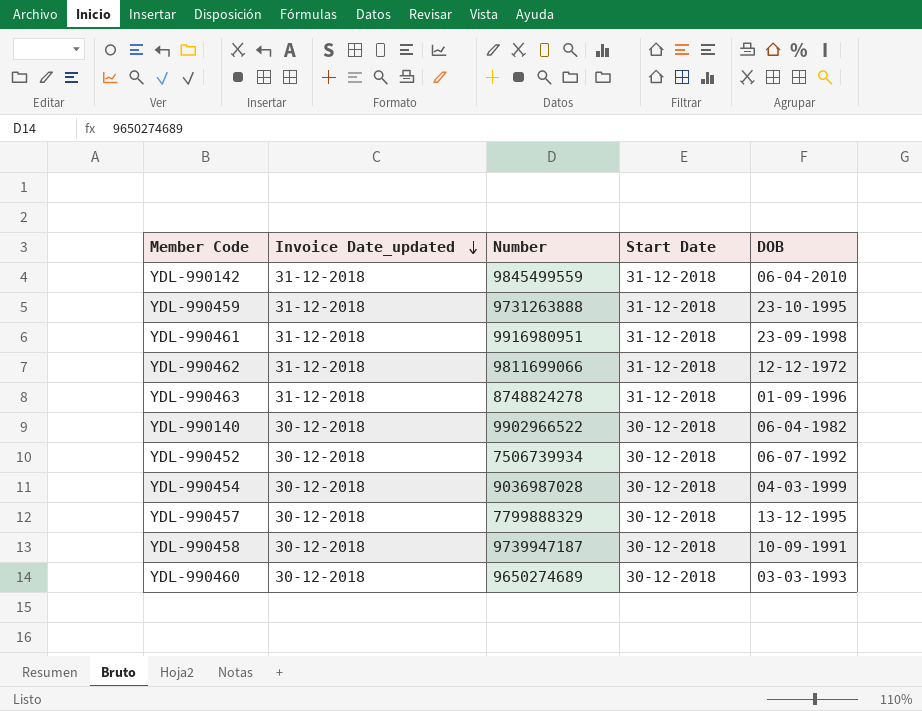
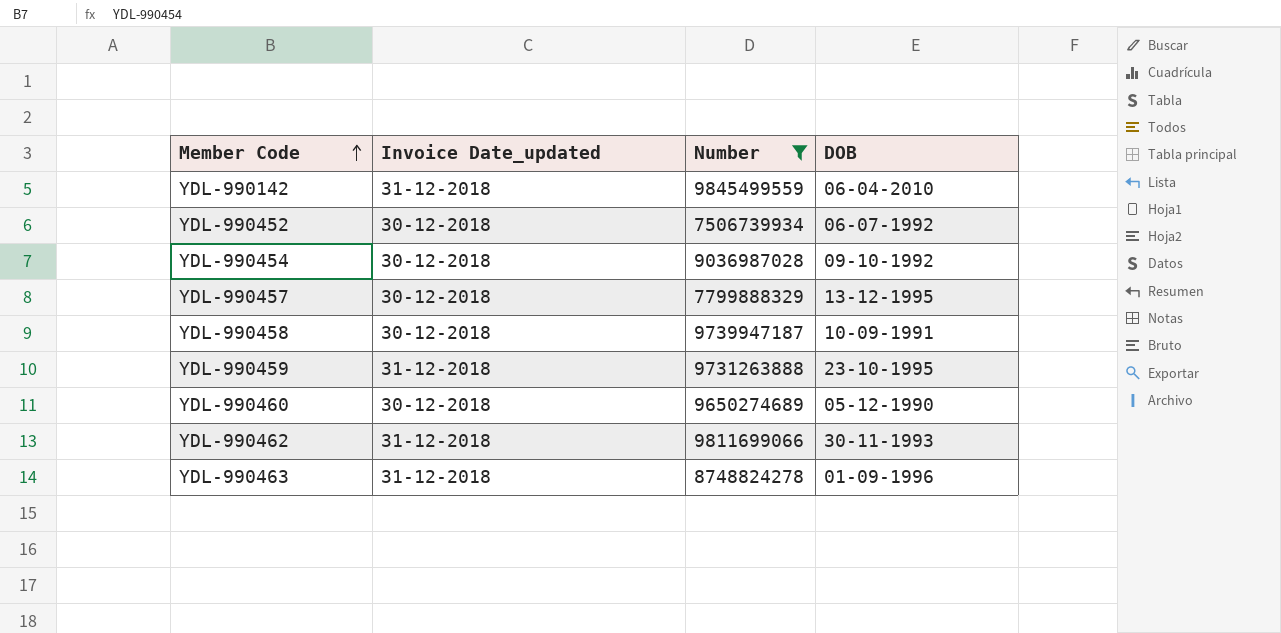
filter: none -> Number <= 9845499559
row order: Invoice Date_updated descending -> Member Code ascending
column Start Date | position: 4 -> none
YDL-990454 | DOB: 04-03-1999 -> 09-10-1992
YDL-990460 | DOB: 03-03-1993 -> 05-12-1990
YDL-990462 | DOB: 12-12-1972 -> 30-11-1993

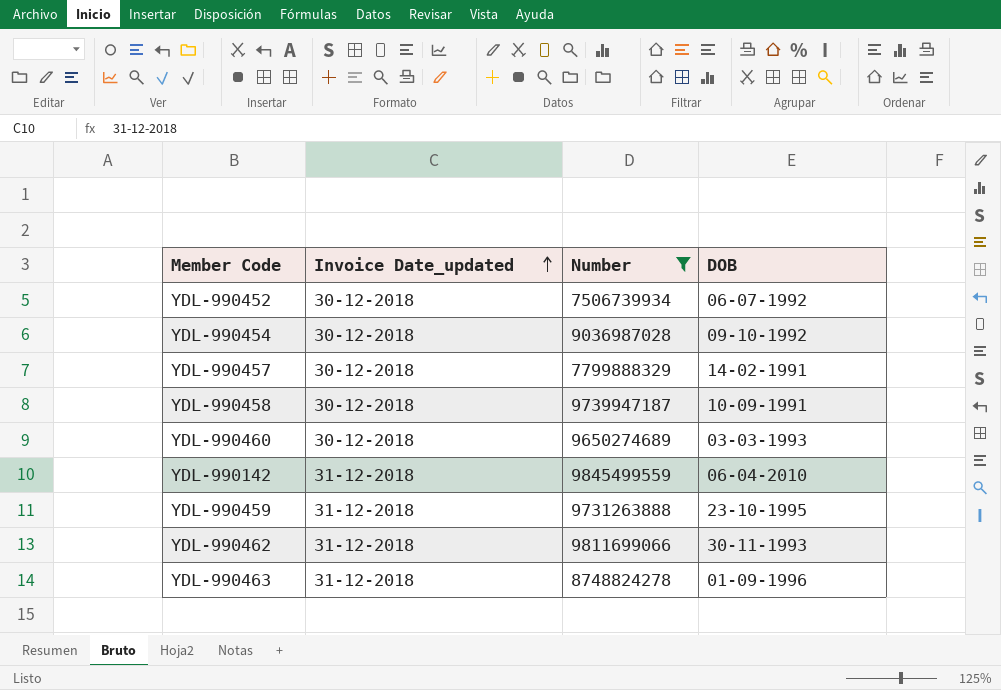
row order: Member Code ascending -> Invoice Date_updated ascending
YDL-990457 | DOB: 13-12-1995 -> 14-02-1991
YDL-990460 | DOB: 05-12-1990 -> 03-03-1993

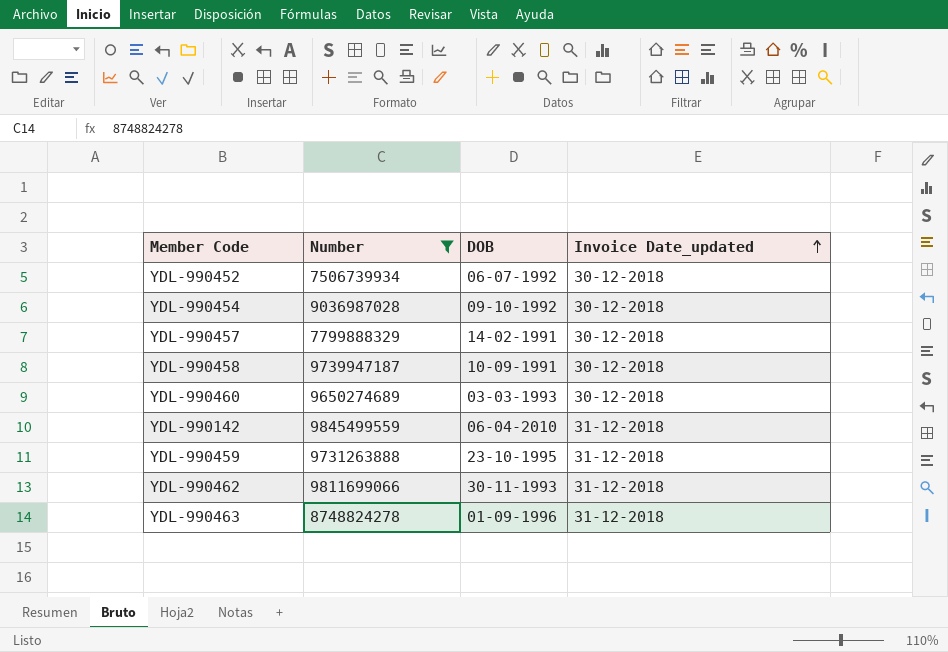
column Invoice Date_updated | position: 2 -> 4

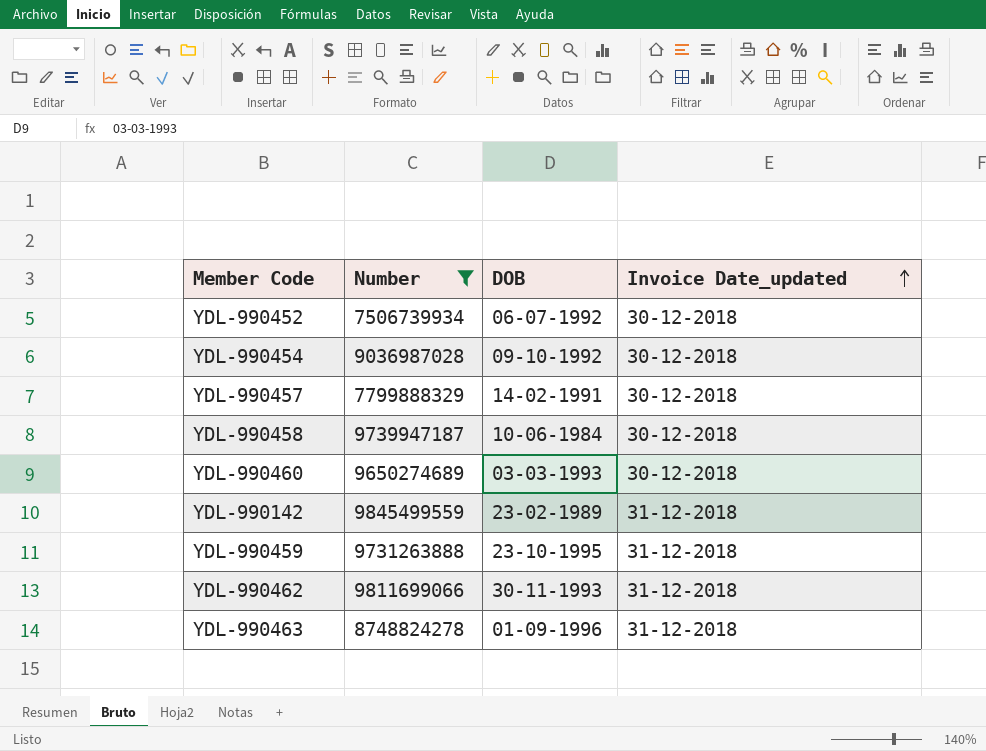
YDL-990458 | DOB: 10-09-1991 -> 10-06-1984
YDL-990142 | DOB: 06-04-2010 -> 23-02-1989

